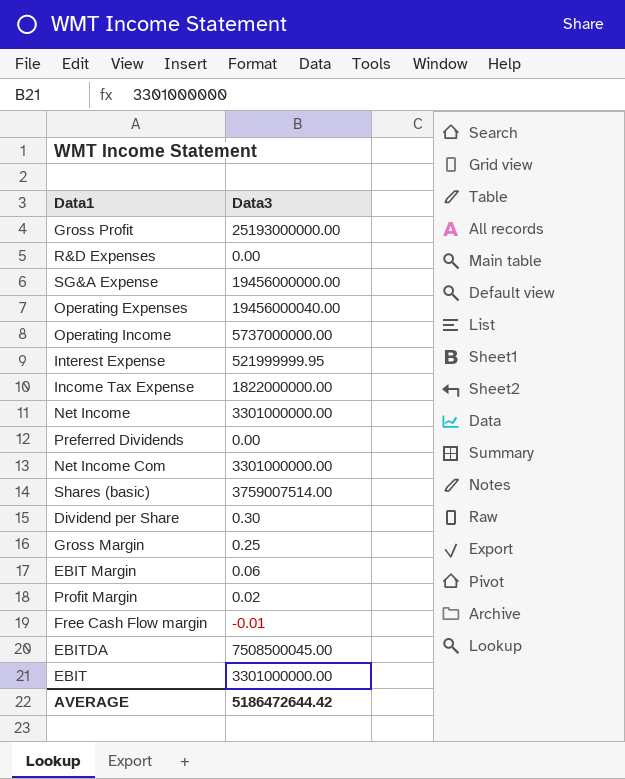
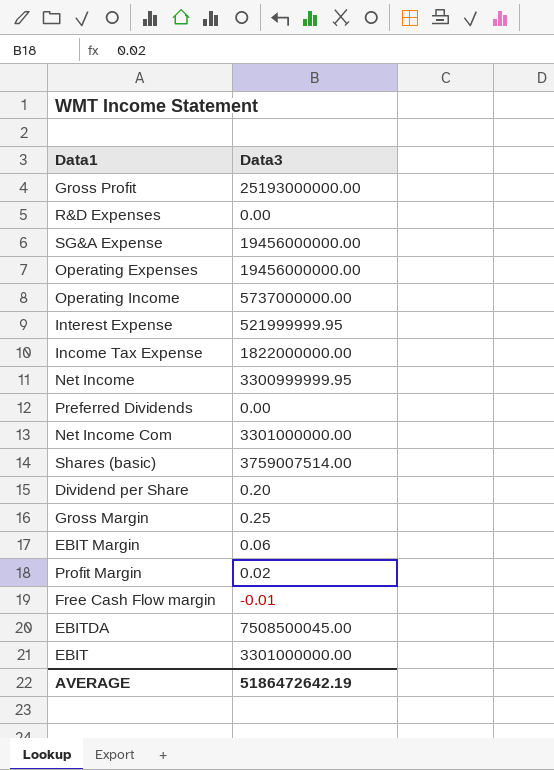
Operating Expenses | Data3: 19456000040.00 -> 19456000000.00
Net Income | Data3: 3301000000.00 -> 3300999999.95
Dividend per Share | Data3: 0.30 -> 0.20
AVERAGE | Data3: 5186472644.42 -> 5186472642.19

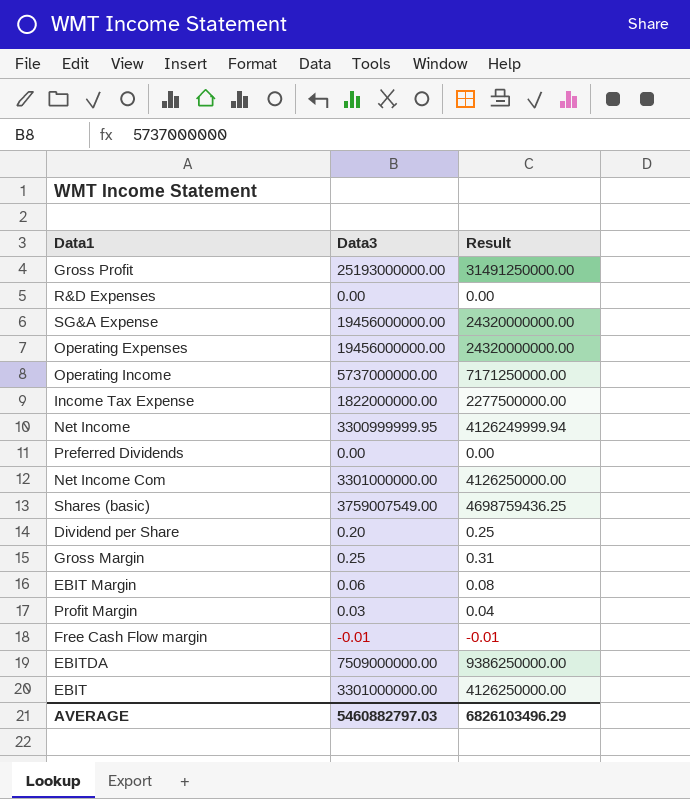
column Result | formula: none -> [Data3] * 1.25
row Interest Expense: 521999999.95 -> none
Shares (basic) | Data3: 3759007514.00 -> 3759007549.00
Profit Margin | Data3: 0.02 -> 0.03
EBITDA | Data3: 7508500045.00 -> 7509000000.00
AVERAGE | Data3: 5186472642.19 -> 5460882797.03

